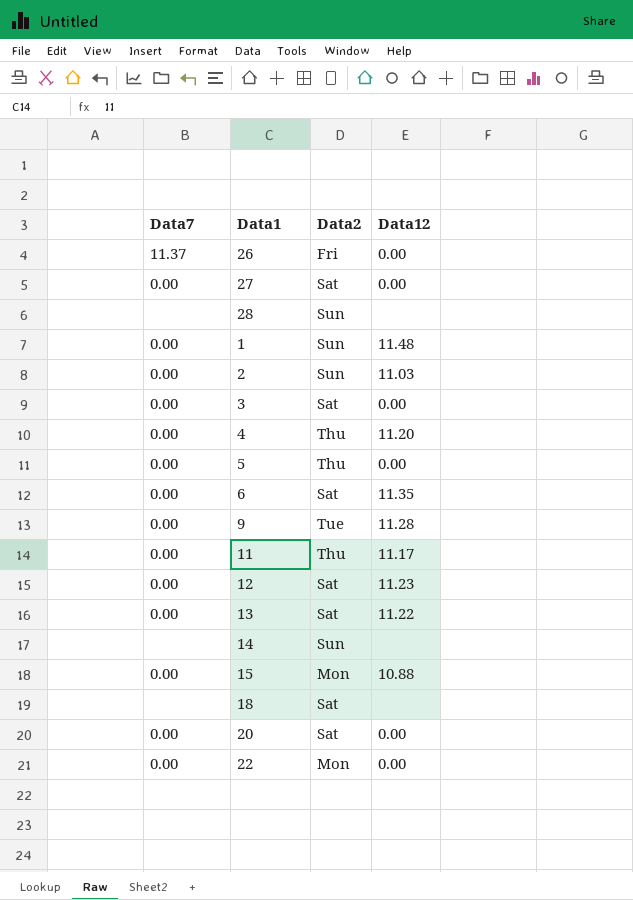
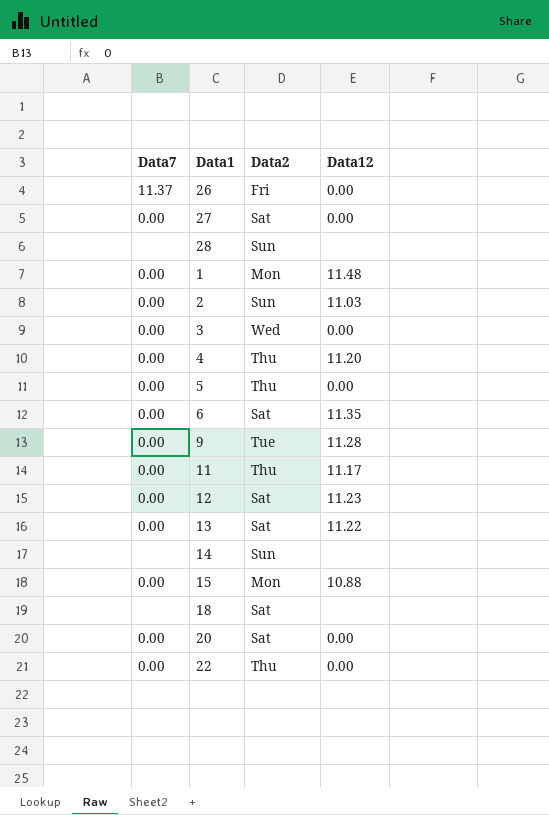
1 | Data2: Sun -> Mon
3 | Data2: Sat -> Wed
22 | Data2: Mon -> Thu

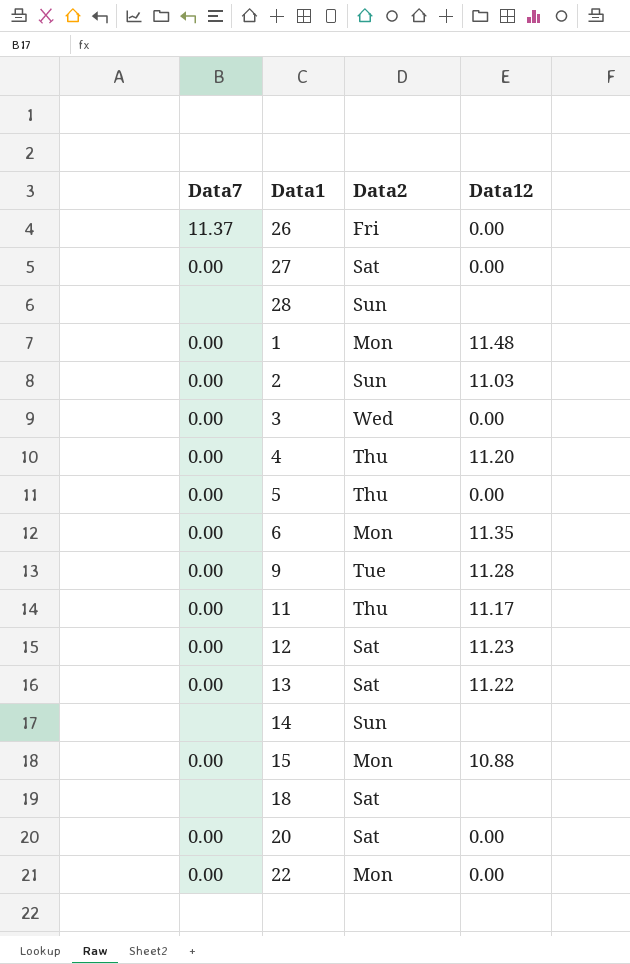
6 | Data2: Sat -> Mon
22 | Data2: Thu -> Mon

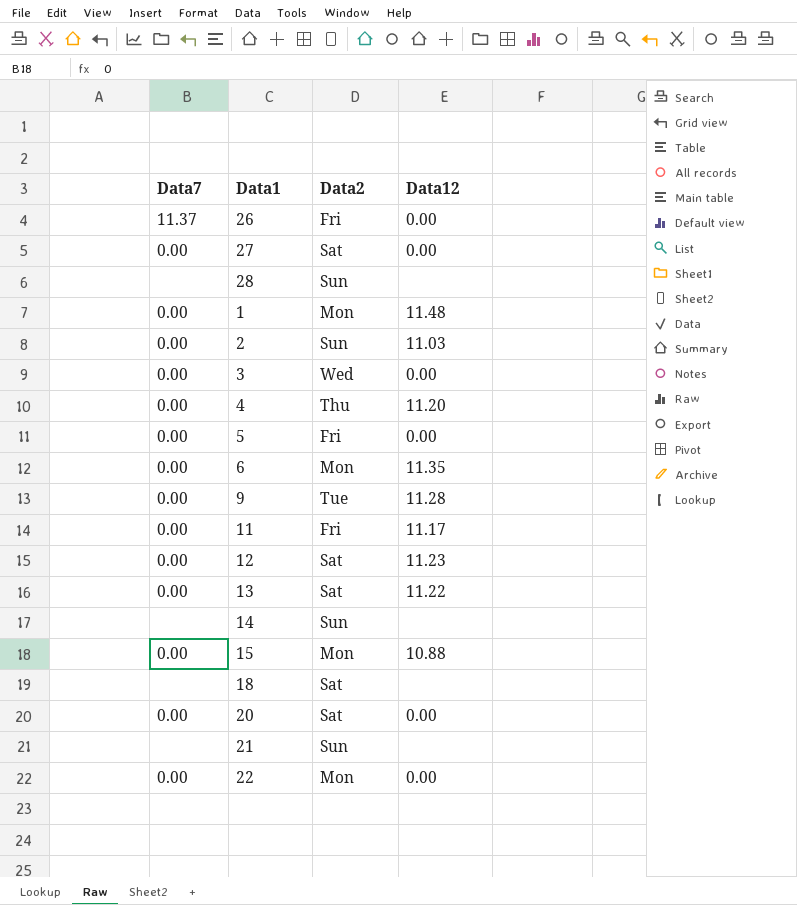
5 | Data2: Thu -> Fri
11 | Data2: Thu -> Fri
row 21: none -> none | Sun | none

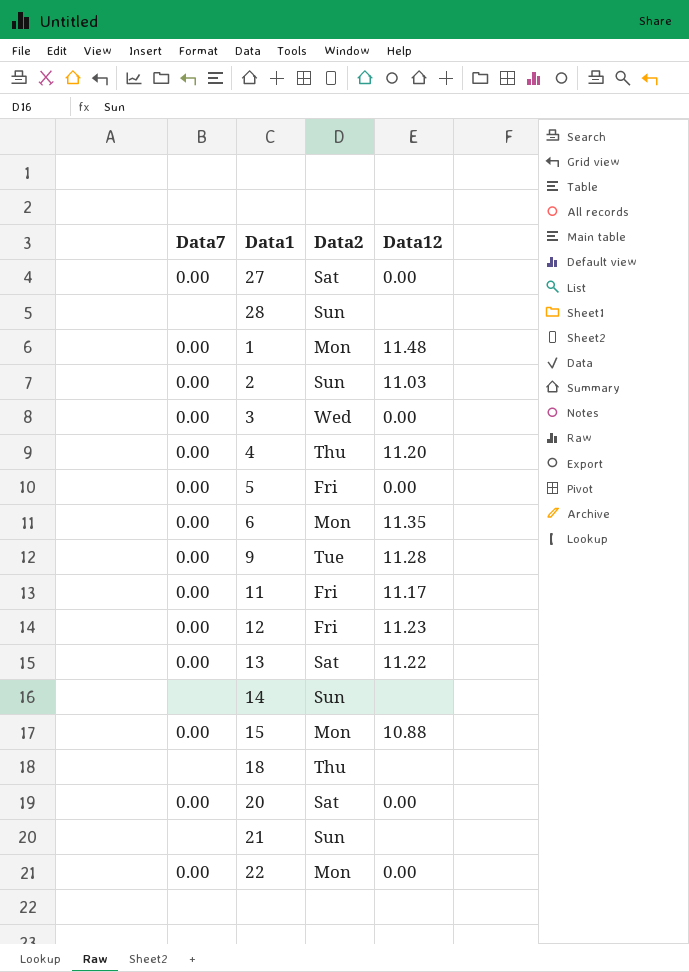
row 26: 11.37 | Fri | 0.00 -> none
12 | Data2: Sat -> Fri
18 | Data2: Sat -> Thu

